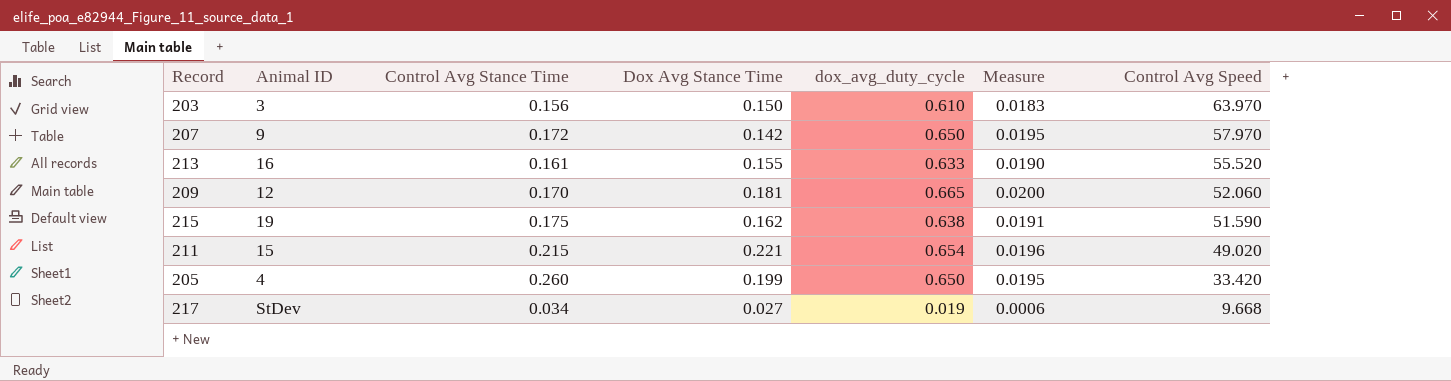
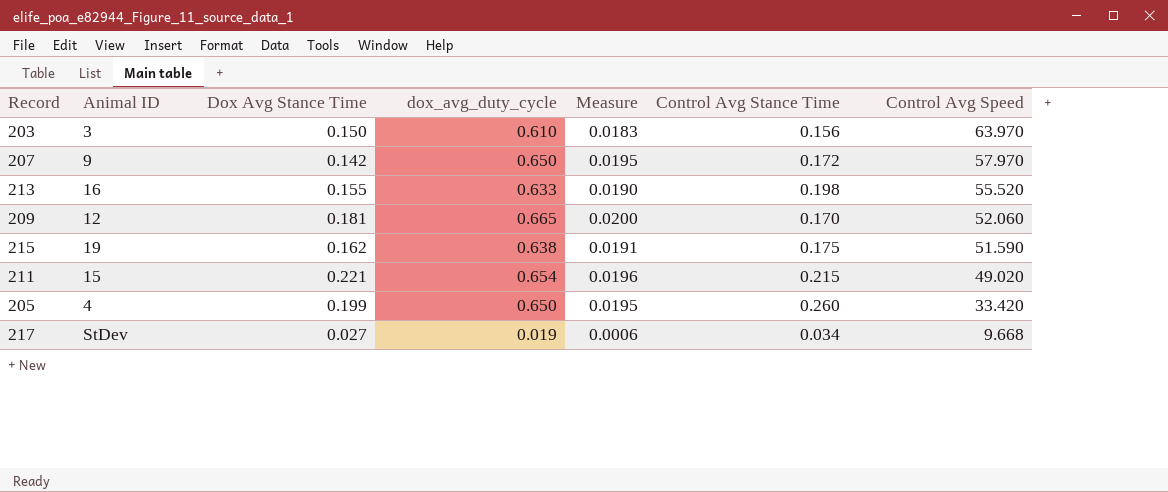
column Control Avg Stance Time | position: 3 -> 6
213 | Control Avg Stance Time: 0.161 -> 0.198

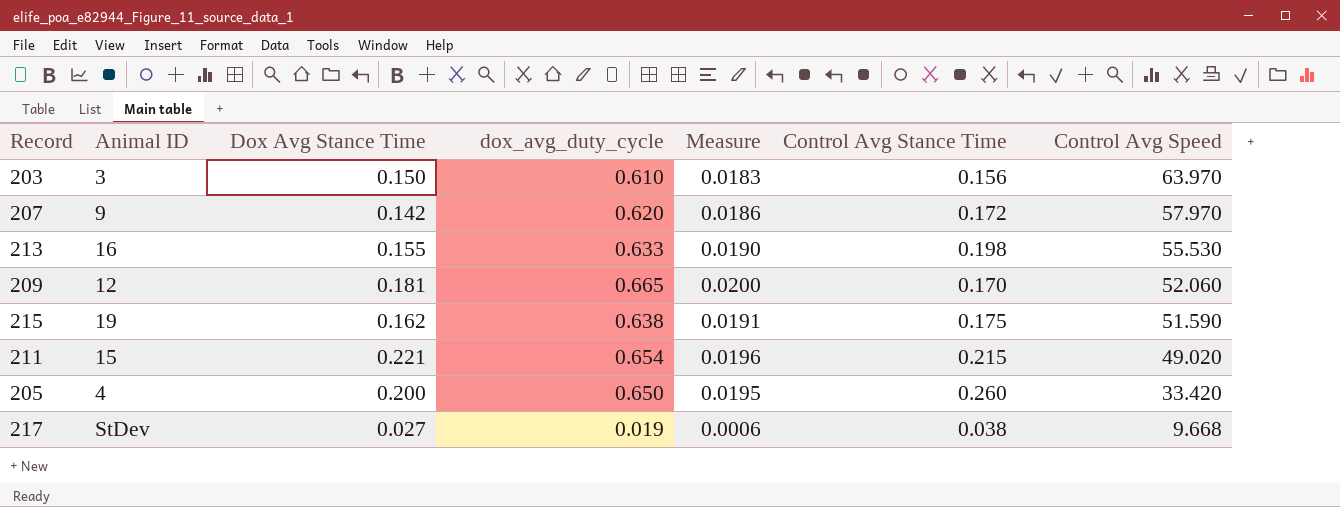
207 | dox_avg_duty_cycle: 0.650 -> 0.620
207 | Measure: 0.0195 -> 0.0186
213 | Control Avg Speed: 55.520 -> 55.530
205 | Dox Avg Stance Time: 0.199 -> 0.200
217 | Control Avg Stance Time: 0.034 -> 0.038

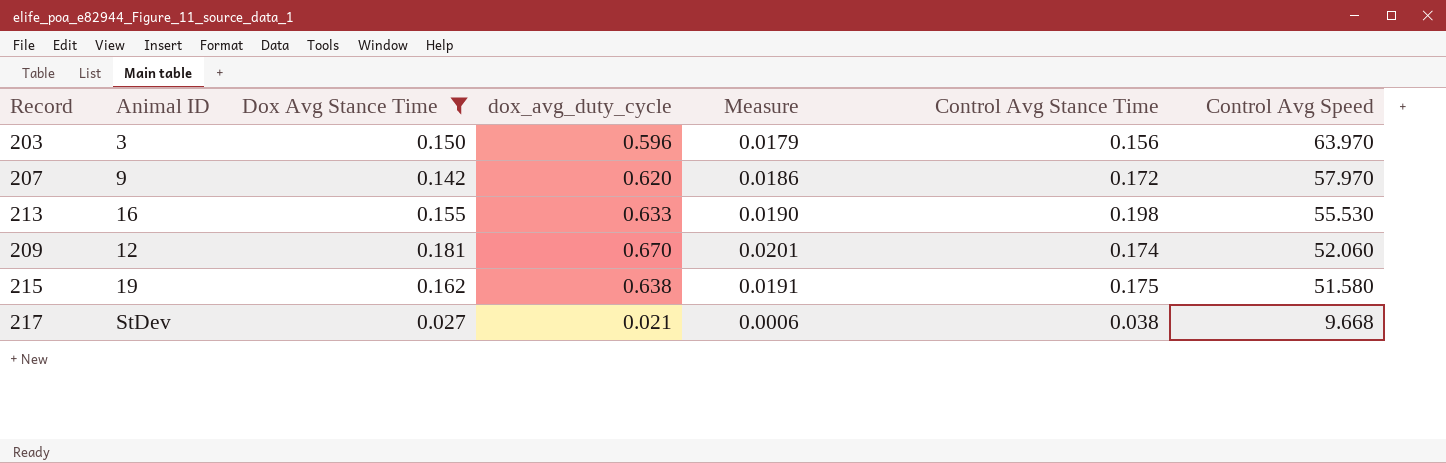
filter: none -> Dox Avg Stance Time <= 0.181
203 | dox_avg_duty_cycle: 0.610 -> 0.596
203 | Measure: 0.0183 -> 0.0179
209 | dox_avg_duty_cycle: 0.665 -> 0.670
209 | Measure: 0.0200 -> 0.0201
209 | Control Avg Stance Time: 0.170 -> 0.174
215 | Control Avg Speed: 51.590 -> 51.580
217 | dox_avg_duty_cycle: 0.019 -> 0.021

